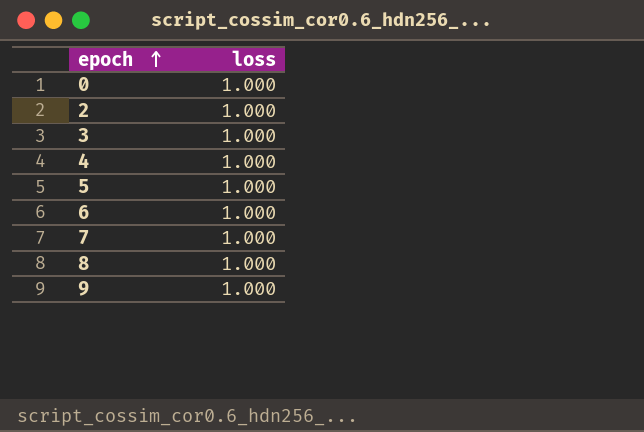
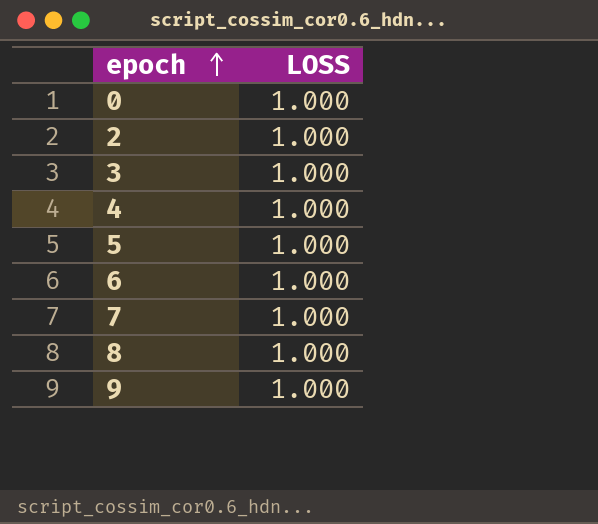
column name: loss -> LOSS

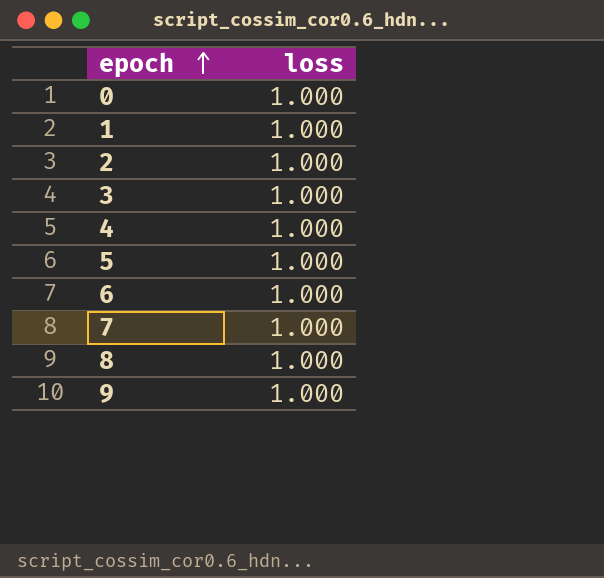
column name: LOSS -> loss
row 1: none -> 1.000

